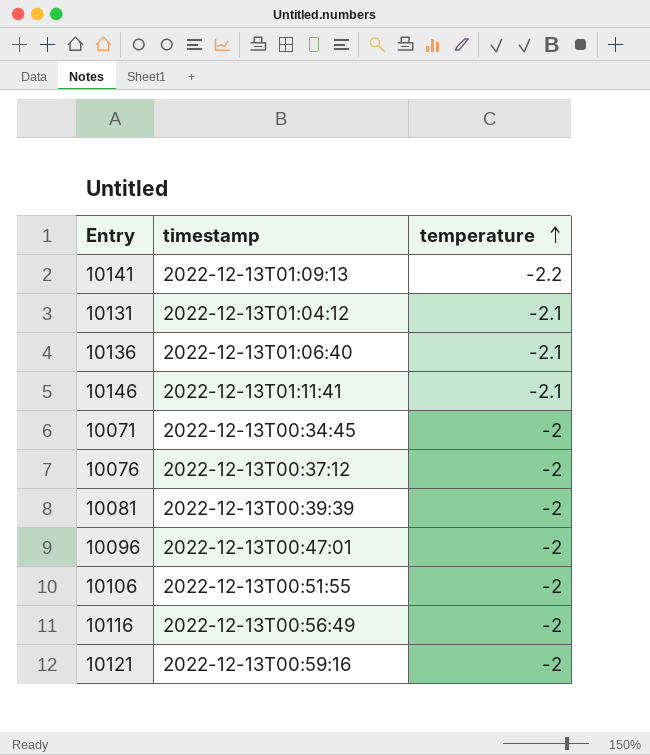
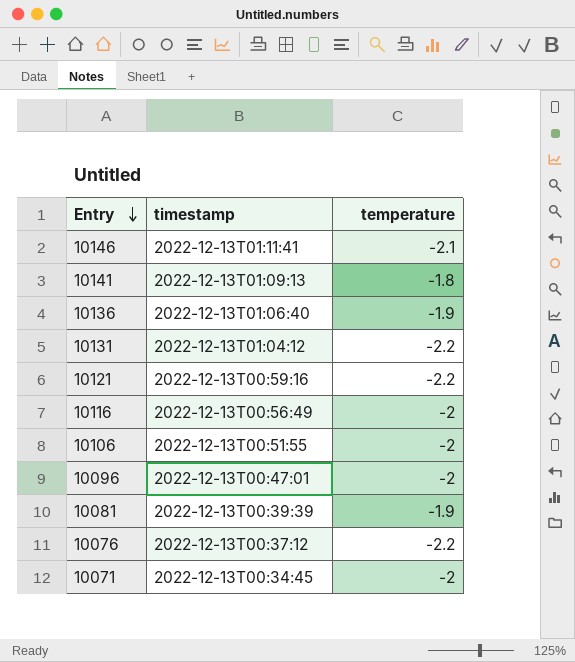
row order: temperature ascending -> Entry descending
10141 | temperature: -2.2 -> -1.8
10136 | temperature: -2.1 -> -1.9
10131 | temperature: -2.1 -> -2.2
10121 | temperature: -2 -> -2.2
10081 | temperature: -2 -> -1.9
10076 | temperature: -2 -> -2.2

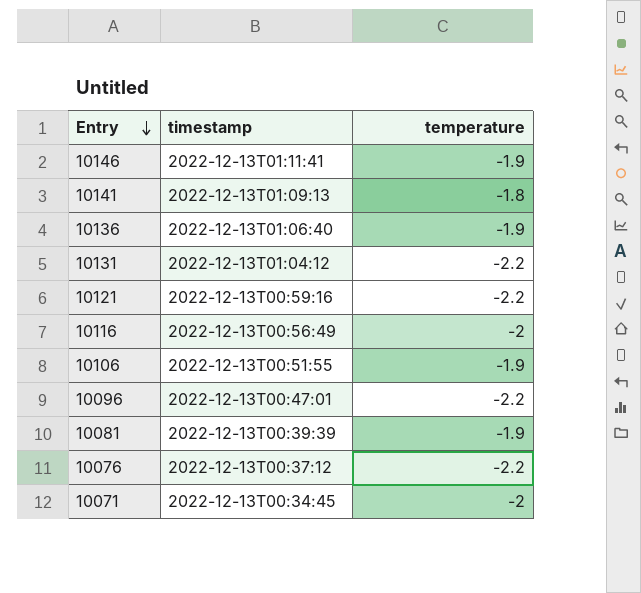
10146 | temperature: -2.1 -> -1.9
10106 | temperature: -2 -> -1.9
10096 | temperature: -2 -> -2.2

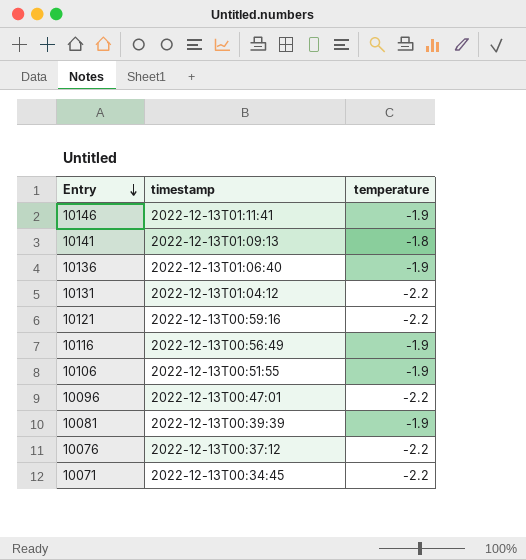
10116 | temperature: -2 -> -1.9
10071 | temperature: -2 -> -2.2

